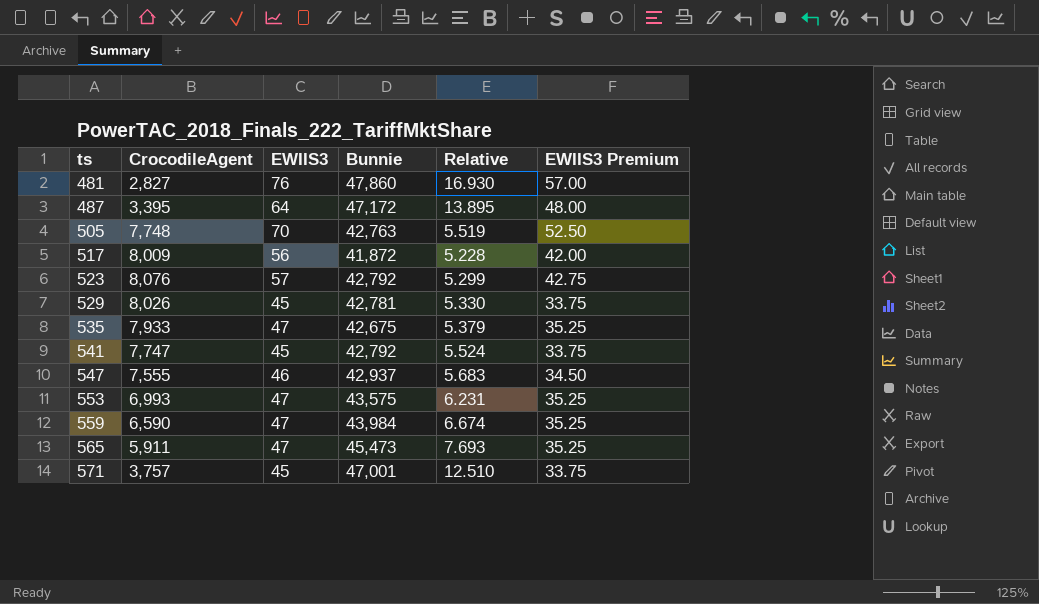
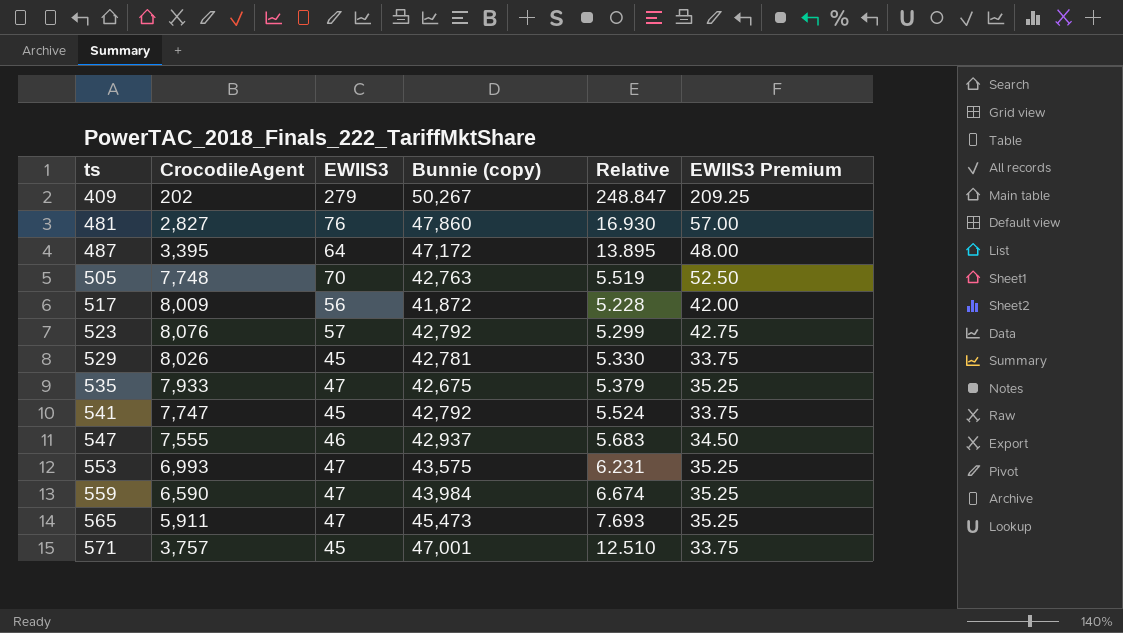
column name: Bunnie -> Bunnie (copy)
row 409: none -> 202 | 279 | 50,267 | 248.847 | 209.25

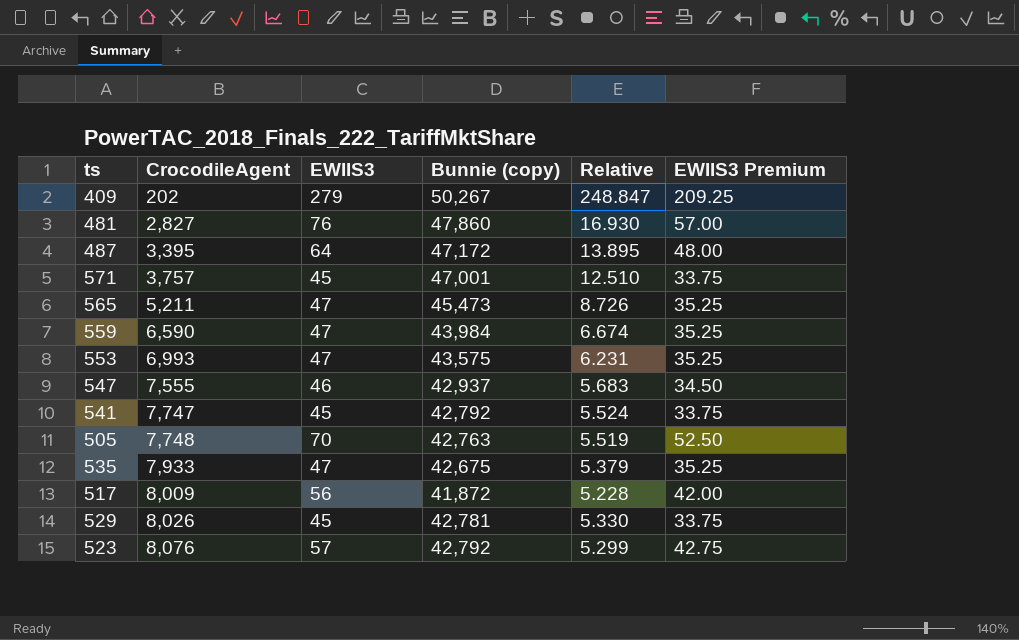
row order: ts ascending -> CrocodileAgent ascending
565 | CrocodileAgent: 5,911 -> 5,211
565 | Relative: 7.693 -> 8.726

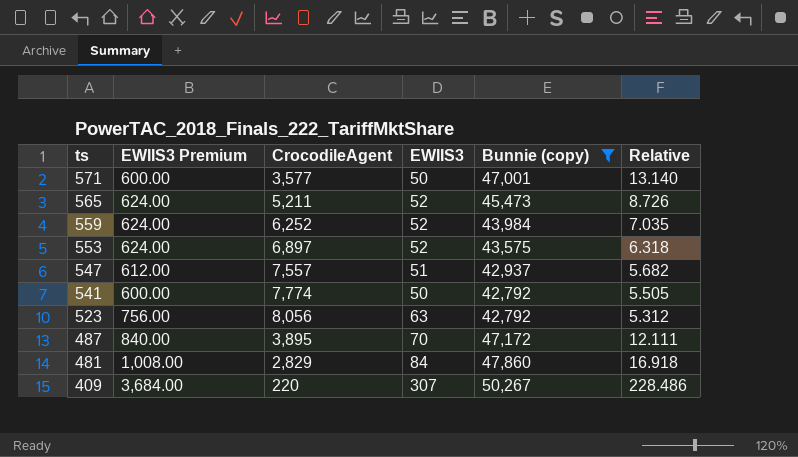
filter: none -> Bunnie (copy) >= 42,792
row order: CrocodileAgent ascending -> ts descending
column EWIIS3 Premium | formula: [EWIIS3] * 0.75 -> [EWIIS3] * 12
column EWIIS3 Premium | position: 6 -> 2
571 | CrocodileAgent: 3,757 -> 3,577
571 | EWIIS3: 45 -> 50
571 | Relative: 12.510 -> 13.140
565 | EWIIS3: 47 -> 52
559 | CrocodileAgent: 6,590 -> 6,252
559 | EWIIS3: 47 -> 52
559 | Relative: 6.674 -> 7.035
553 | CrocodileAgent: 6,993 -> 6,897
553 | EWIIS3: 47 -> 52
553 | Relative: 6.231 -> 6.318
547 | CrocodileAgent: 7,555 -> 7,557
547 | EWIIS3: 46 -> 51
547 | Relative: 5.683 -> 5.682
541 | CrocodileAgent: 7,747 -> 7,774
541 | EWIIS3: 45 -> 50
541 | Relative: 5.524 -> 5.505
523 | CrocodileAgent: 8,076 -> 8,056
523 | EWIIS3: 57 -> 63
523 | Relative: 5.299 -> 5.312
487 | CrocodileAgent: 3,395 -> 3,895
487 | EWIIS3: 64 -> 70
487 | Relative: 13.895 -> 12.111
481 | CrocodileAgent: 2,827 -> 2,829
481 | EWIIS3: 76 -> 84
481 | Relative: 16.930 -> 16.918
409 | CrocodileAgent: 202 -> 220
409 | EWIIS3: 279 -> 307
409 | Relative: 248.847 -> 228.486

